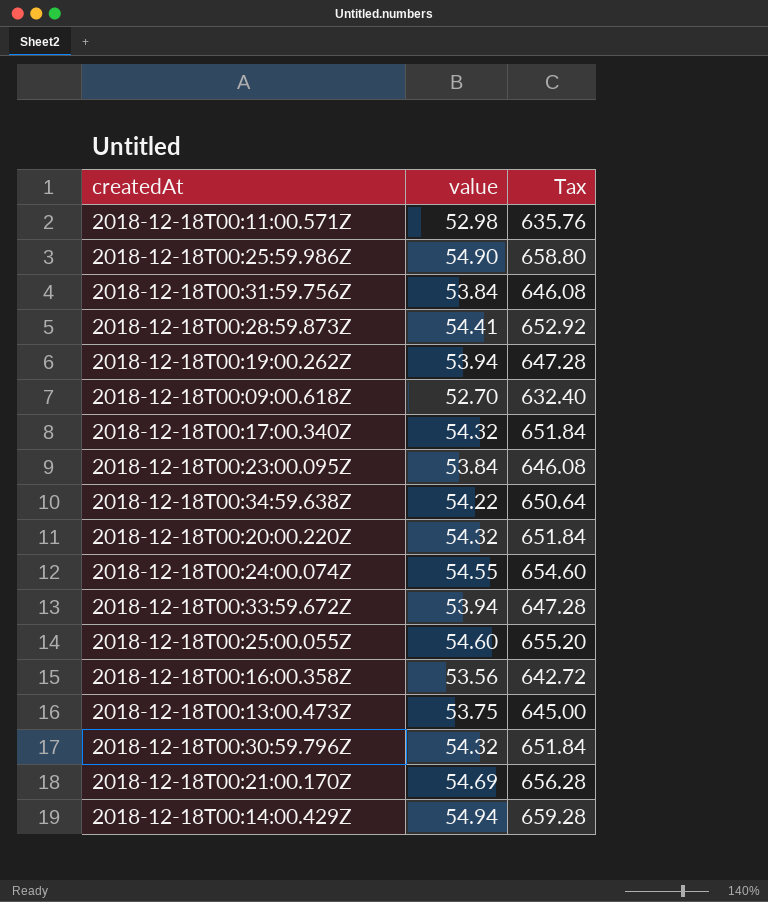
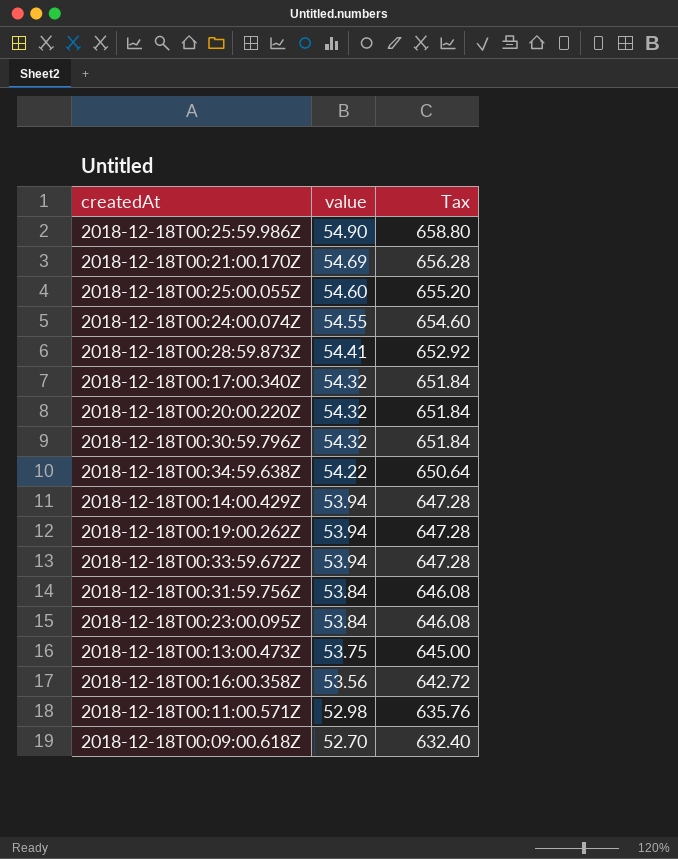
row order: none -> value descending
2018-12-18T00:14:00.429Z | value: 54.94 -> 53.94
2018-12-18T00:14:00.429Z | Tax: 659.28 -> 647.28

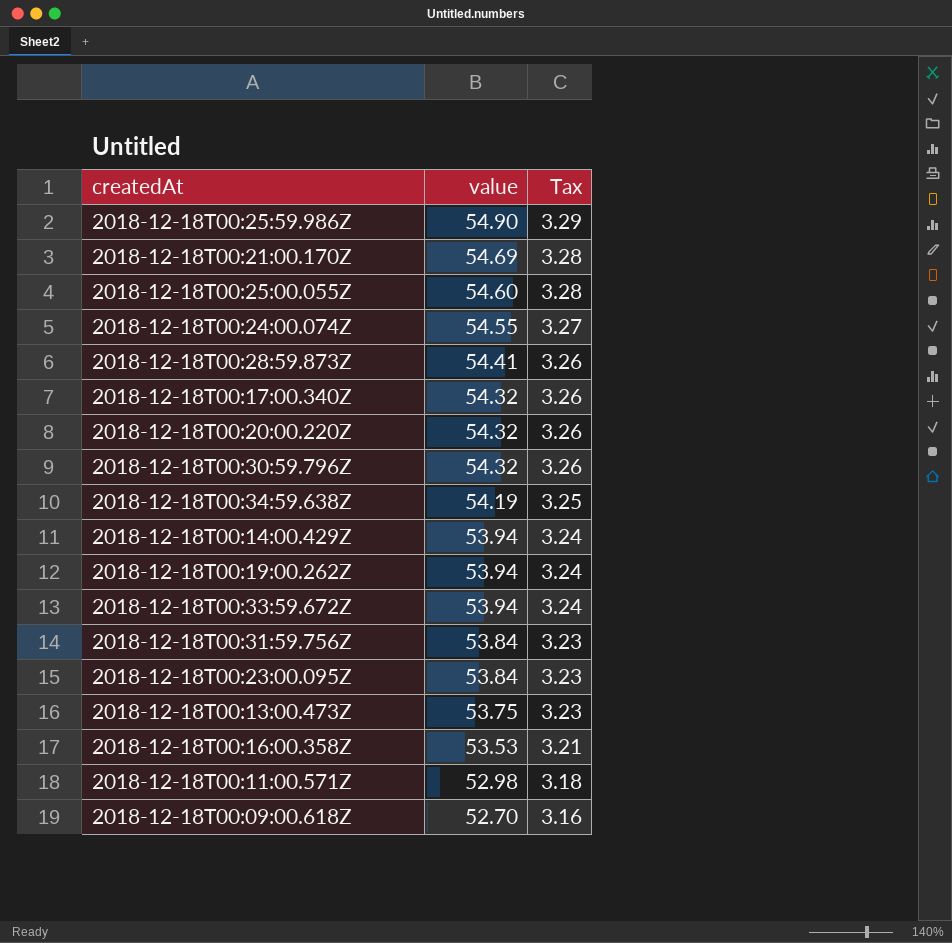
column Tax | formula: [value] * 12 -> [value] * 0.06
2018-12-18T00:34:59.638Z | value: 54.22 -> 54.19
2018-12-18T00:16:00.358Z | value: 53.56 -> 53.53

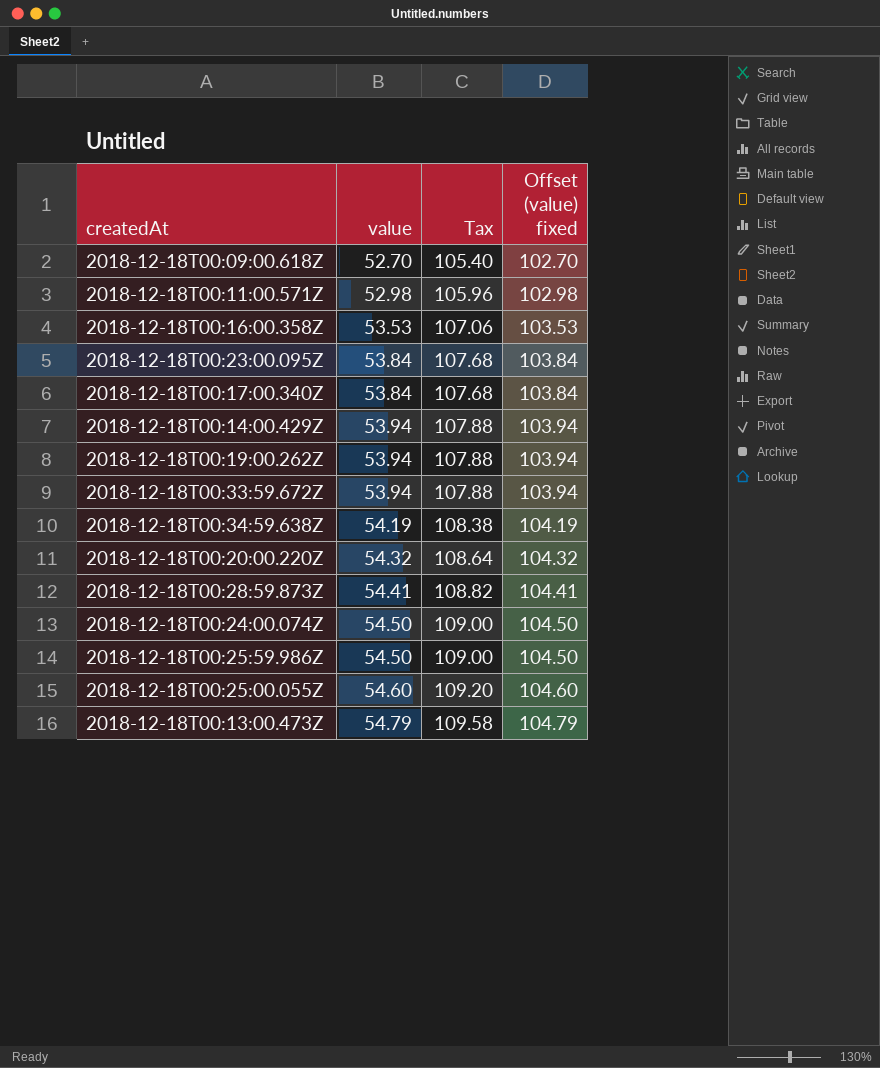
row order: value descending -> value ascending
column Tax | formula: [value] * 0.06 -> [value] * 2
column Offset (value) fixed | formula: none -> [value] + 50
row 2018-12-18T00:21:00.170Z: 54.69 | 3.28 -> none
row 2018-12-18T00:30:59.796Z: 54.32 | 3.26 -> none
row 2018-12-18T00:31:59.756Z: 53.84 | 3.23 -> none
2018-12-18T00:17:00.340Z | value: 54.32 -> 53.84
2018-12-18T00:24:00.074Z | value: 54.55 -> 54.50
2018-12-18T00:25:59.986Z | value: 54.90 -> 54.50
2018-12-18T00:13:00.473Z | value: 53.75 -> 54.79

